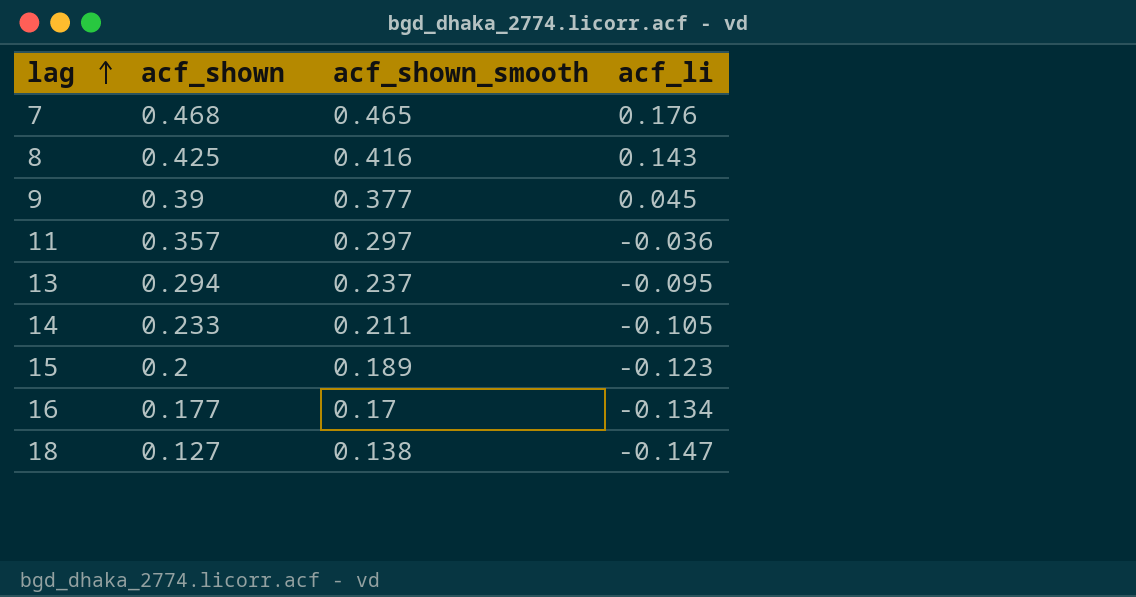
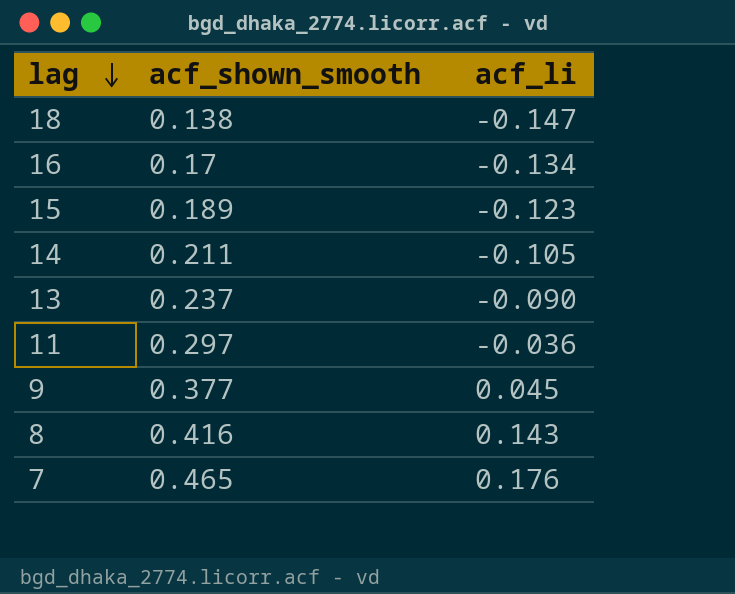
row order: lag ascending -> lag descending
column acf_shown | position: 2 -> none
13 | acf_li: -0.095 -> -0.090

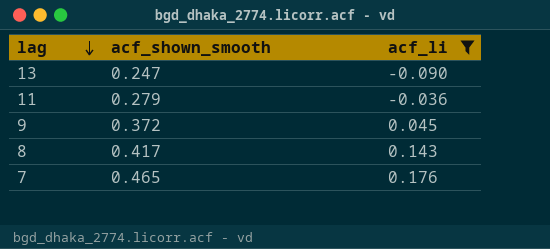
filter: none -> acf_li >= -0.090
13 | acf_shown_smooth: 0.237 -> 0.247
11 | acf_shown_smooth: 0.297 -> 0.279
9 | acf_shown_smooth: 0.377 -> 0.372
8 | acf_shown_smooth: 0.416 -> 0.417

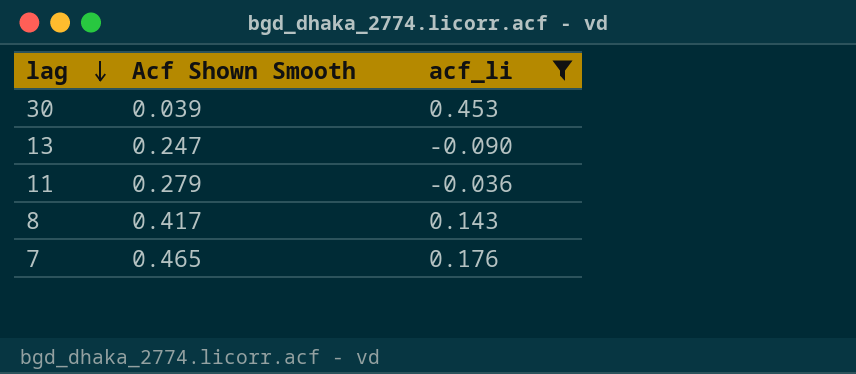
column name: acf_shown_smooth -> Acf Shown Smooth
row 9: 0.372 | 0.045 -> none
row 30: none -> 0.039 | 0.453

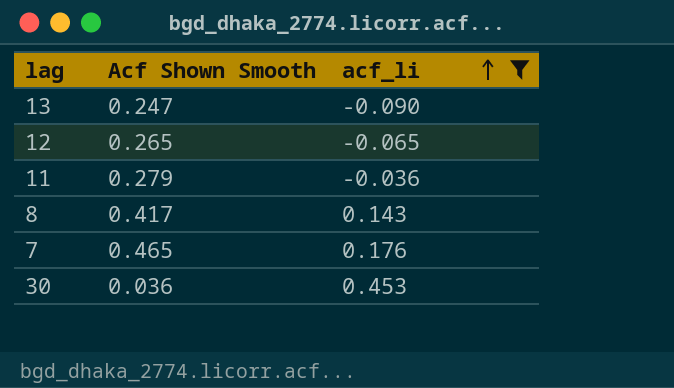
row order: lag descending -> acf_li ascending
row 12: none -> 0.265 | -0.065
30 | Acf Shown Smooth: 0.039 -> 0.036

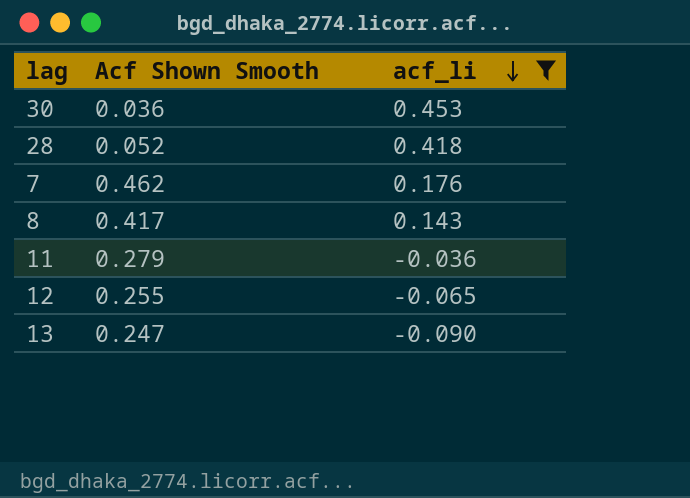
row order: acf_li ascending -> acf_li descending
row 28: none -> 0.052 | 0.418
7 | Acf Shown Smooth: 0.465 -> 0.462
12 | Acf Shown Smooth: 0.265 -> 0.255

